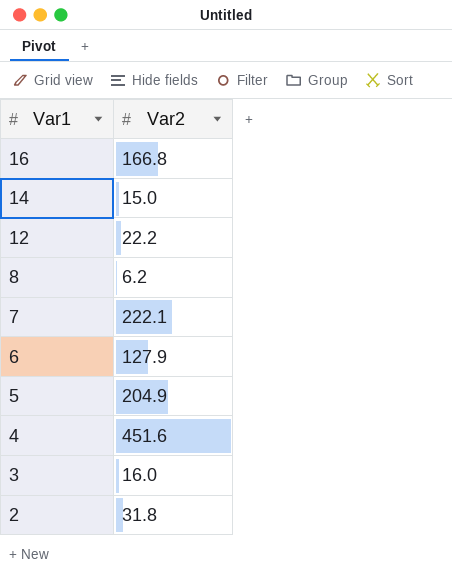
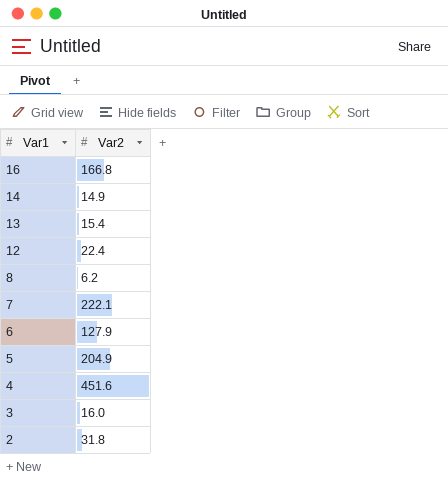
14 | Var2: 15.0 -> 14.9
row 13: none -> 15.4
12 | Var2: 22.2 -> 22.4

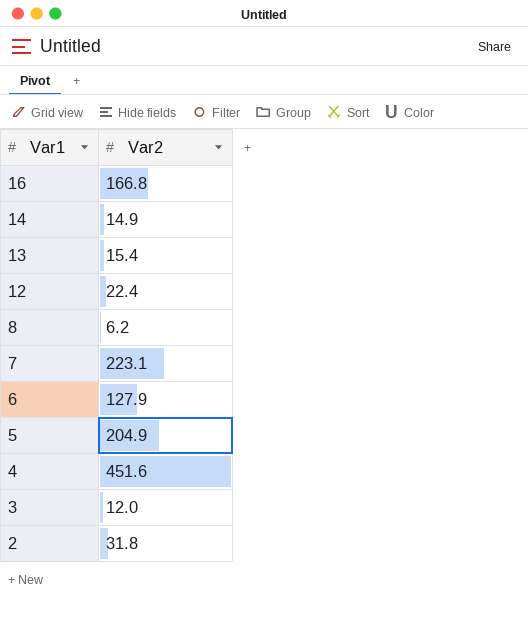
7 | Var2: 222.1 -> 223.1
3 | Var2: 16.0 -> 12.0

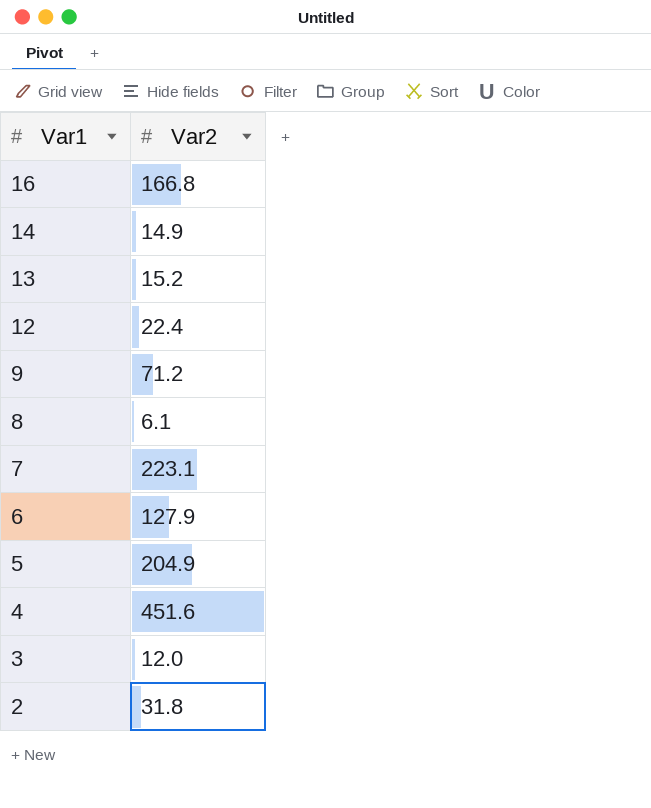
13 | Var2: 15.4 -> 15.2
row 9: none -> 71.2
8 | Var2: 6.2 -> 6.1

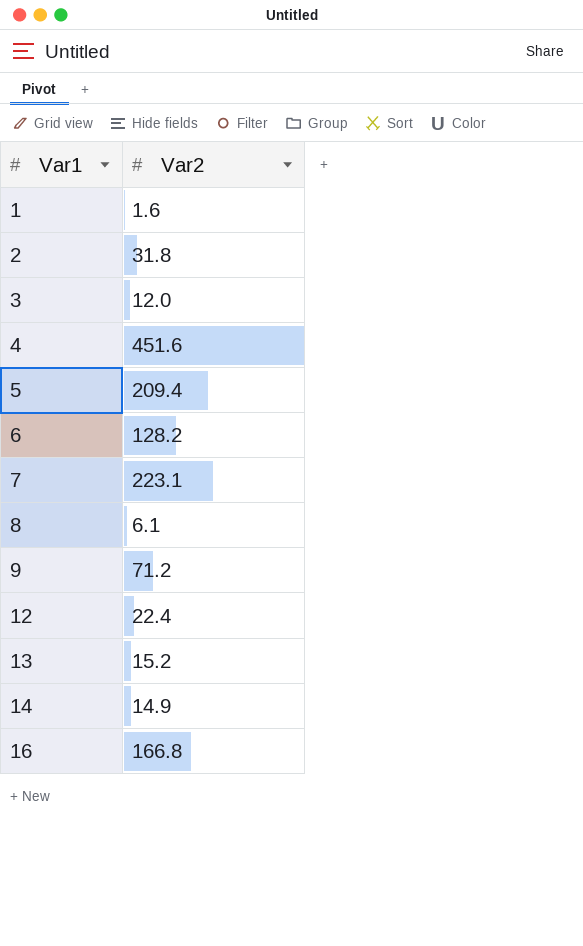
row order: Var1 descending -> Var1 ascending
row 1: none -> 1.6
5 | Var2: 204.9 -> 209.4
6 | Var2: 127.9 -> 128.2

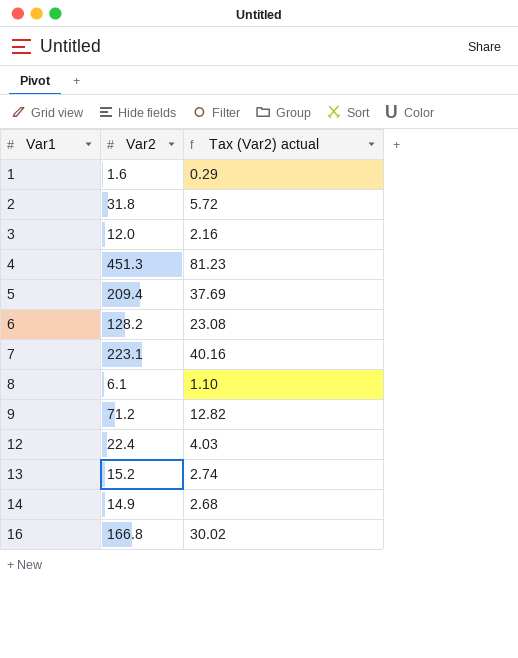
column Tax (Var2) actual | formula: none -> [Var2] * 0.18
4 | Var2: 451.6 -> 451.3

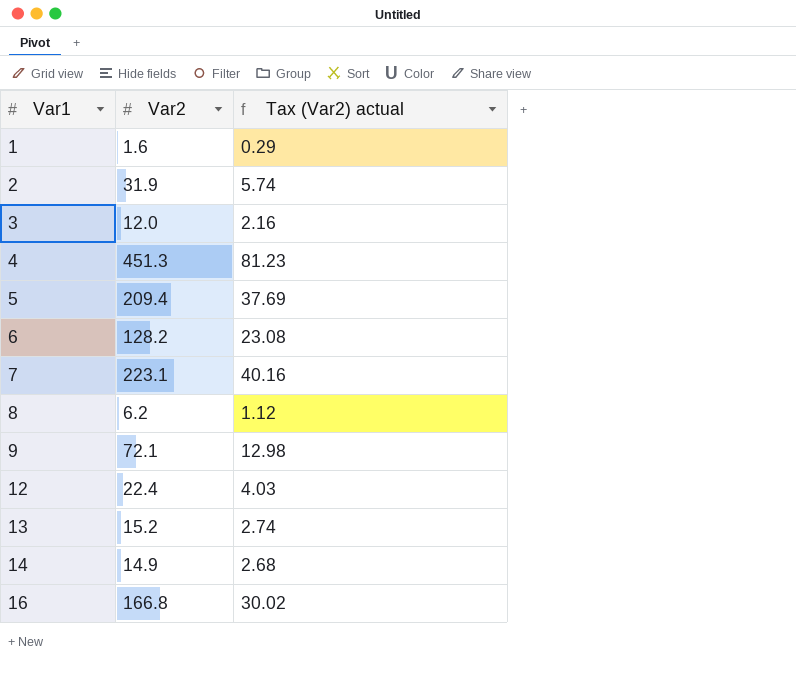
2 | Var2: 31.8 -> 31.9
2 | Tax (Var2) actual: 5.72 -> 5.74
8 | Var2: 6.1 -> 6.2
8 | Tax (Var2) actual: 1.10 -> 1.12
9 | Var2: 71.2 -> 72.1
9 | Tax (Var2) actual: 12.82 -> 12.98

